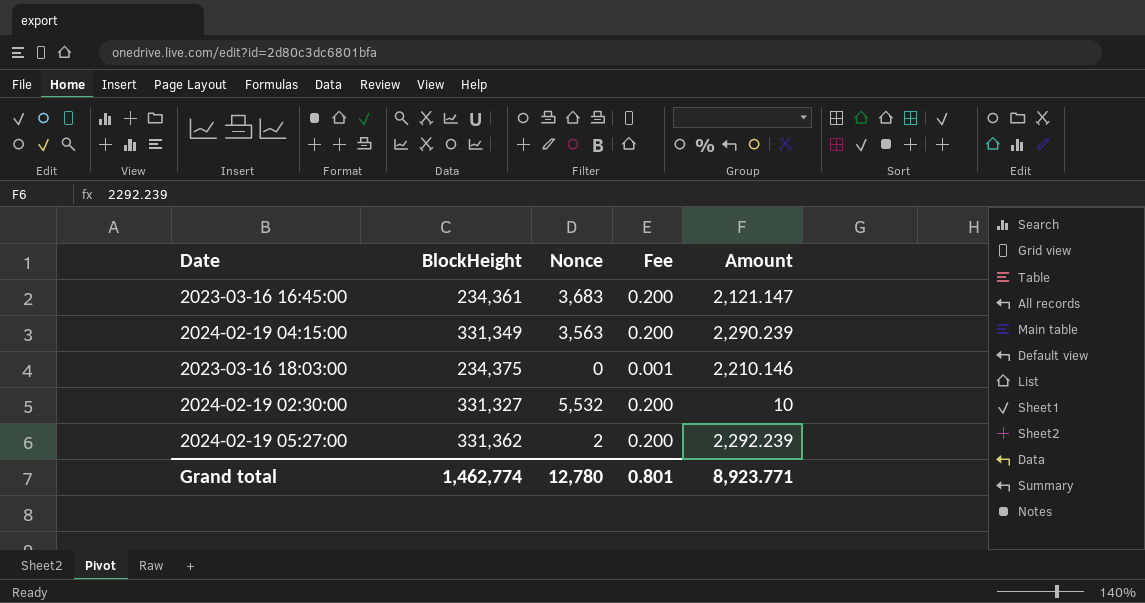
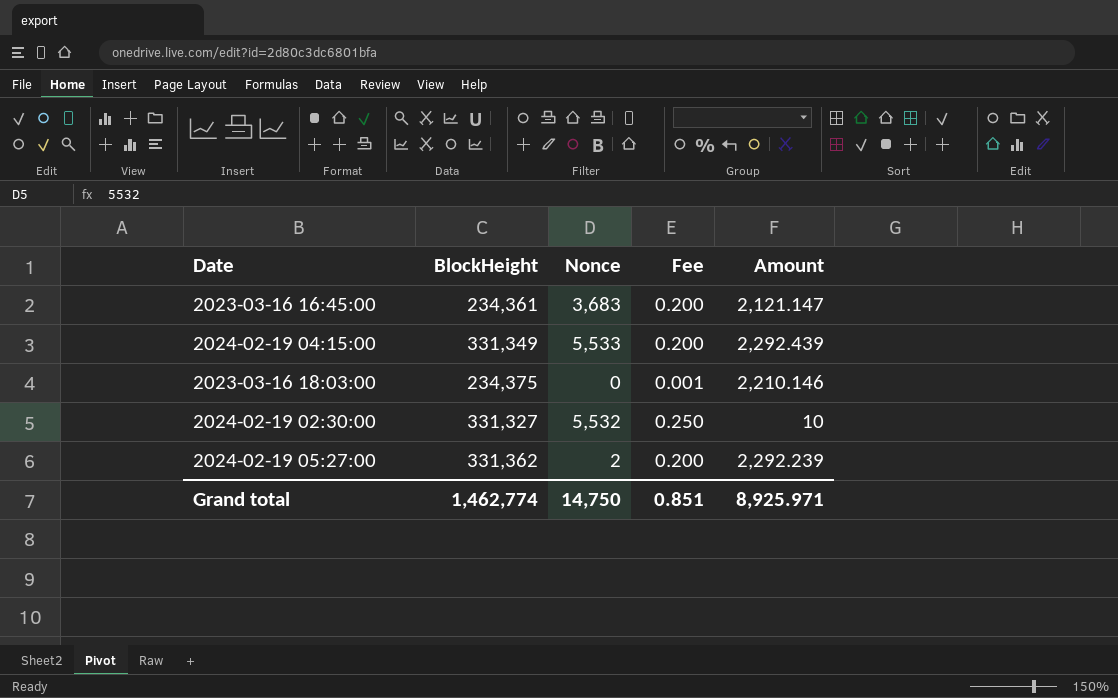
2024-02-19 04:15:00 | Nonce: 3,563 -> 5,533
2024-02-19 04:15:00 | Amount: 2,290.239 -> 2,292.439
2024-02-19 02:30:00 | Fee: 0.200 -> 0.250
Grand total | Nonce: 12,780 -> 14,750
Grand total | Fee: 0.801 -> 0.851
Grand total | Amount: 8,923.771 -> 8,925.971

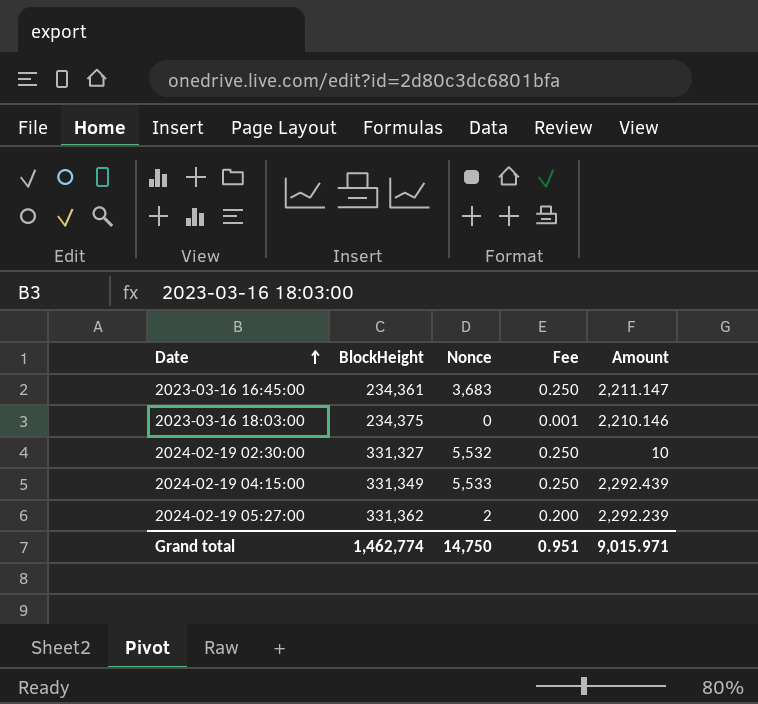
row order: none -> Date ascending
2023-03-16 16:45:00 | Fee: 0.200 -> 0.250
2023-03-16 16:45:00 | Amount: 2,121.147 -> 2,211.147
2024-02-19 04:15:00 | Fee: 0.200 -> 0.250
Grand total | Fee: 0.851 -> 0.951
Grand total | Amount: 8,925.971 -> 9,015.971

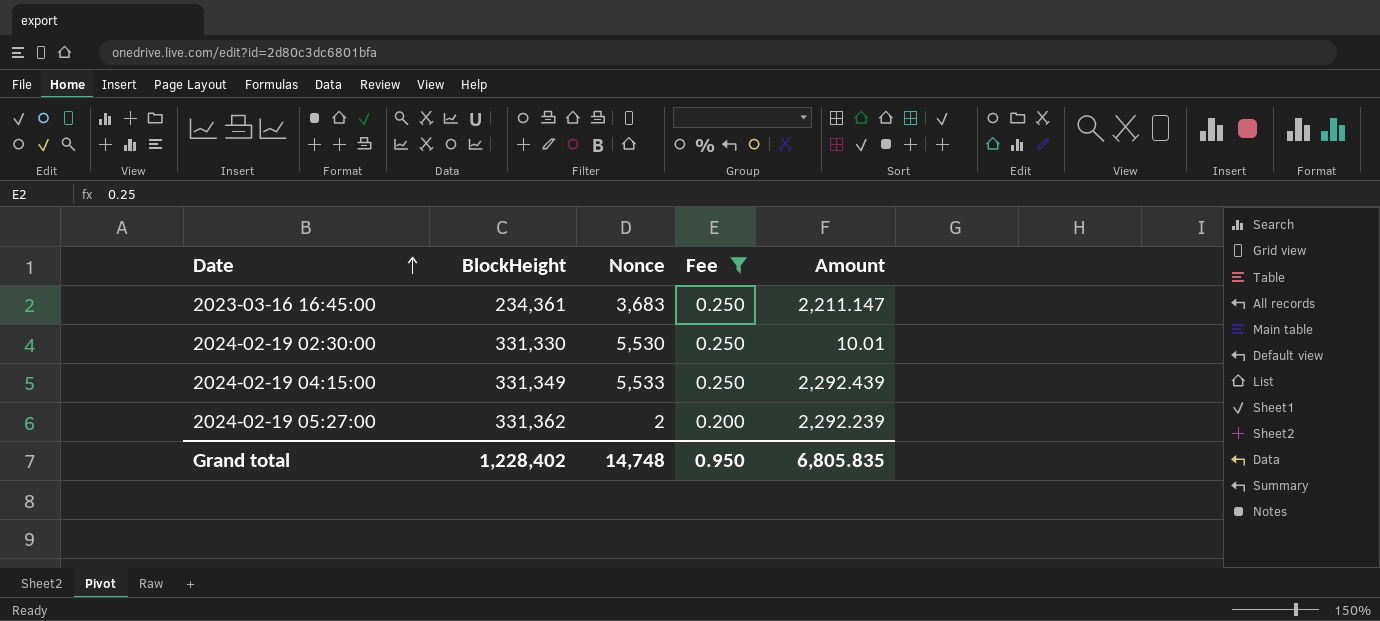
filter: none -> Fee != 0.001
2024-02-19 02:30:00 | BlockHeight: 331,327 -> 331,330
2024-02-19 02:30:00 | Nonce: 5,532 -> 5,530
2024-02-19 02:30:00 | Amount: 10 -> 10.01
Grand total | BlockHeight: 1,462,774 -> 1,228,402
Grand total | Nonce: 14,750 -> 14,748
Grand total | Fee: 0.951 -> 0.950
Grand total | Amount: 9,015.971 -> 6,805.835

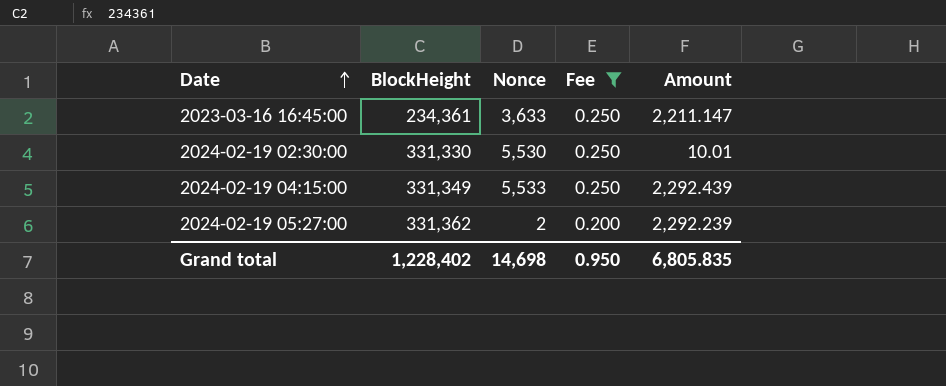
2023-03-16 16:45:00 | Nonce: 3,683 -> 3,633
Grand total | Nonce: 14,748 -> 14,698

